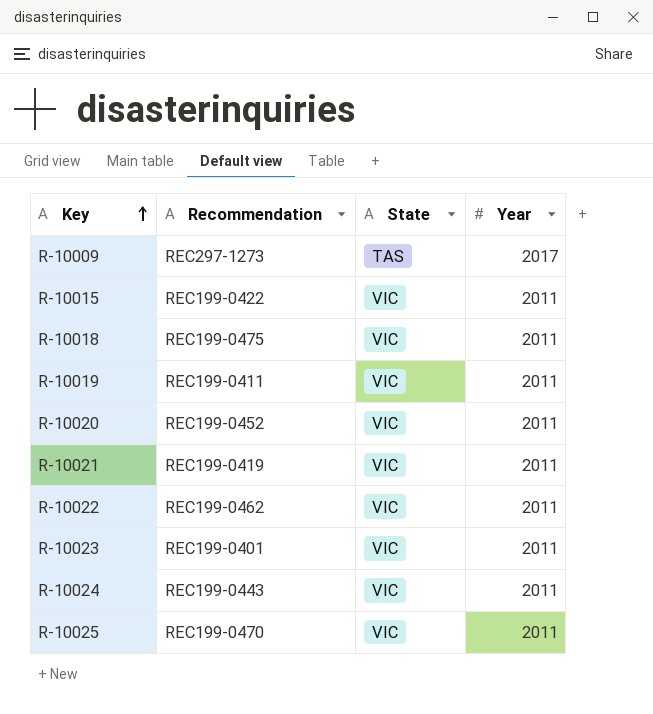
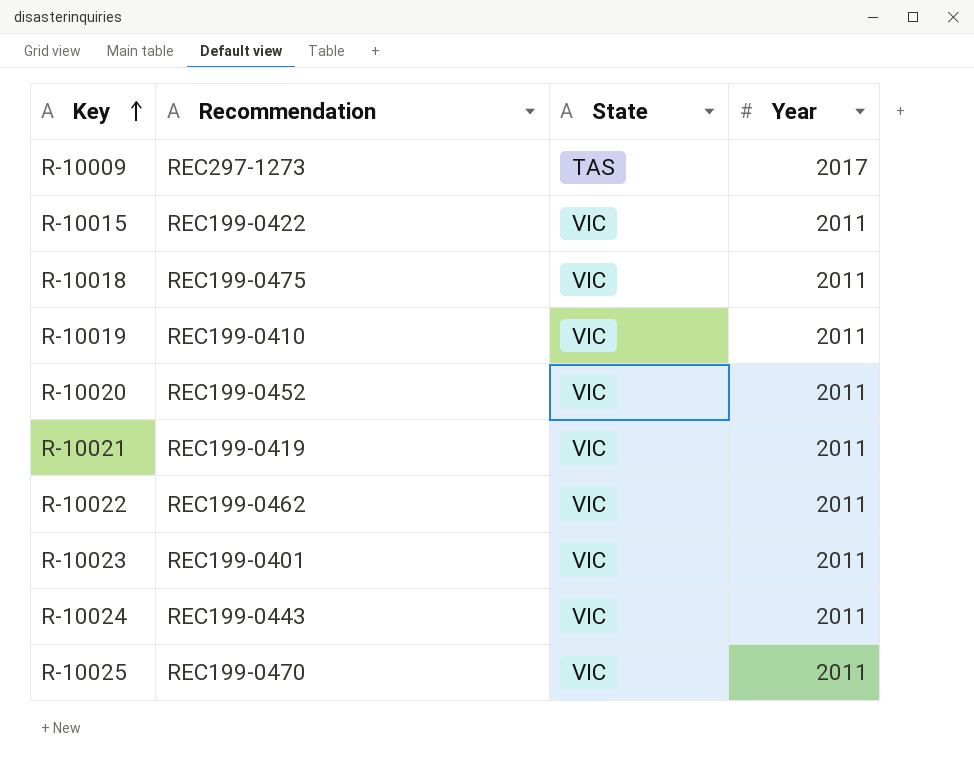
R-10019 | Recommendation: REC199-0411 -> REC199-0410

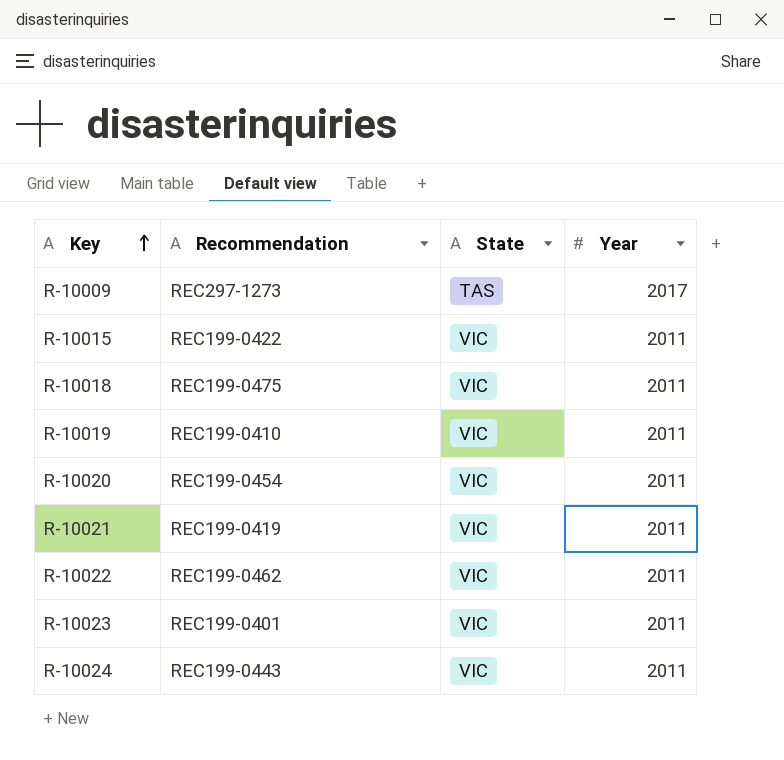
row R-10025: REC199-0470 | VIC | 2011 -> none
R-10020 | Recommendation: REC199-0452 -> REC199-0454

